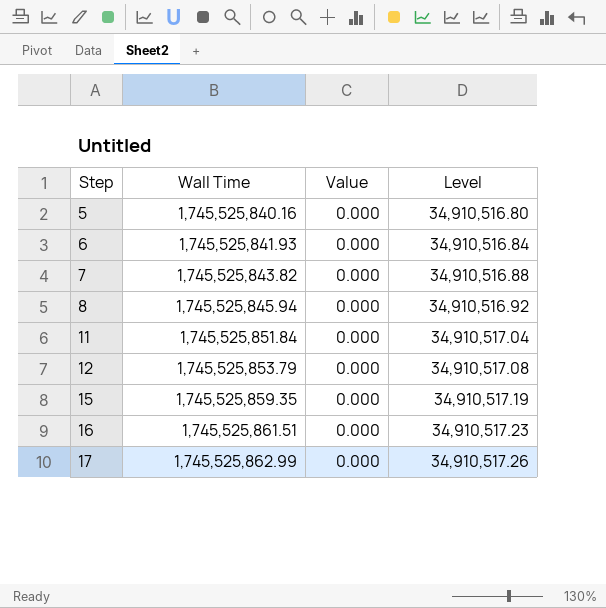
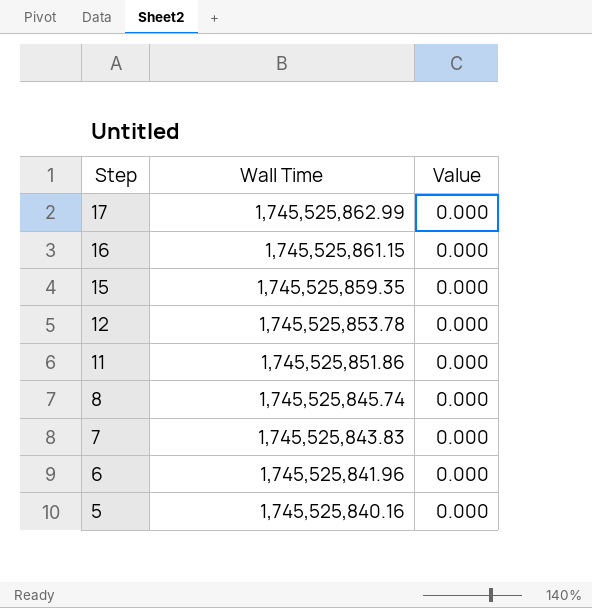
row order: Step ascending -> Step descending
column Level | formula: [Wall Time] * 0.02 -> none
16 | Wall Time: 1,745,525,861.51 -> 1,745,525,861.15
12 | Wall Time: 1,745,525,853.79 -> 1,745,525,853.78
11 | Wall Time: 1,745,525,851.84 -> 1,745,525,851.86
8 | Wall Time: 1,745,525,845.94 -> 1,745,525,845.74
7 | Wall Time: 1,745,525,843.82 -> 1,745,525,843.83
6 | Wall Time: 1,745,525,841.93 -> 1,745,525,841.96

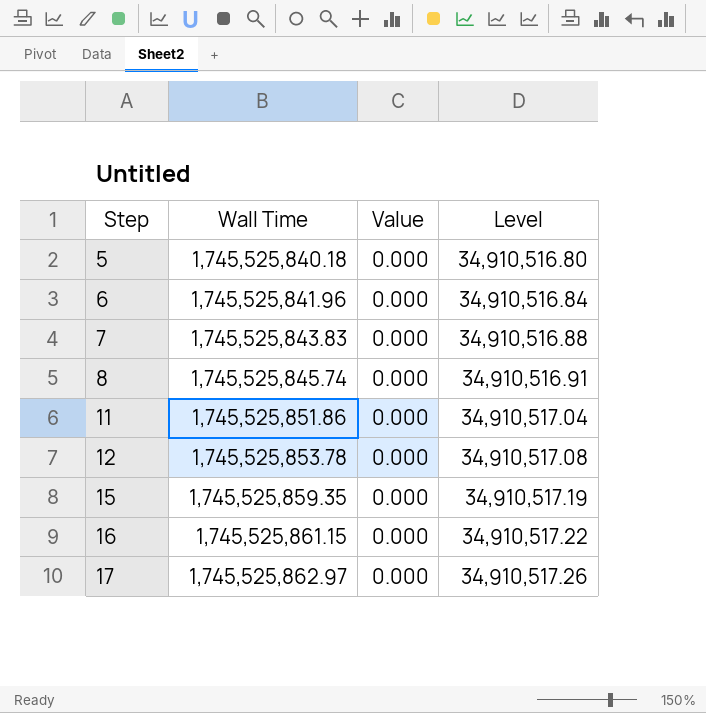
row order: Step descending -> Step ascending
column Level | formula: none -> [Wall Time] * 0.02
5 | Wall Time: 1,745,525,840.16 -> 1,745,525,840.18
17 | Wall Time: 1,745,525,862.99 -> 1,745,525,862.97

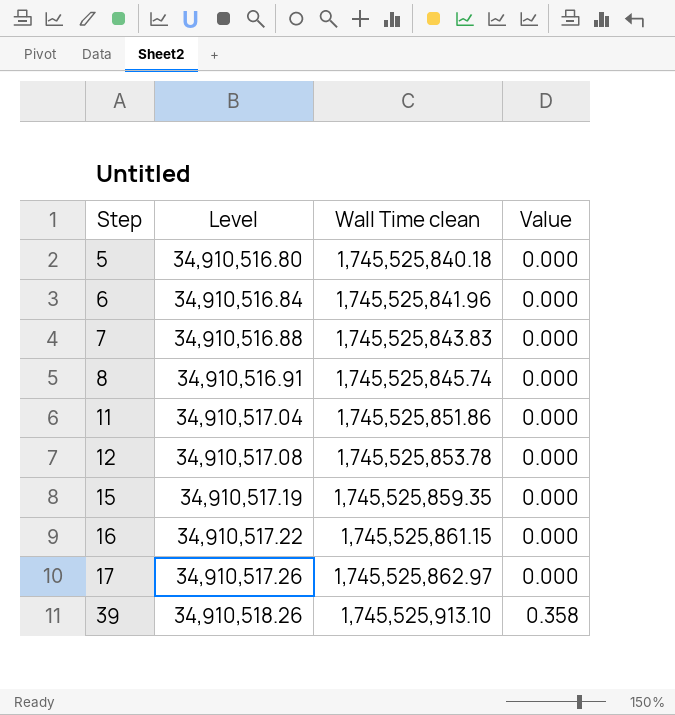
column Level | position: 4 -> 2
column name: Wall Time -> Wall Time clean
row 39: none -> 34,910,518.26 | 1,745,525,913.10 | 0.358

